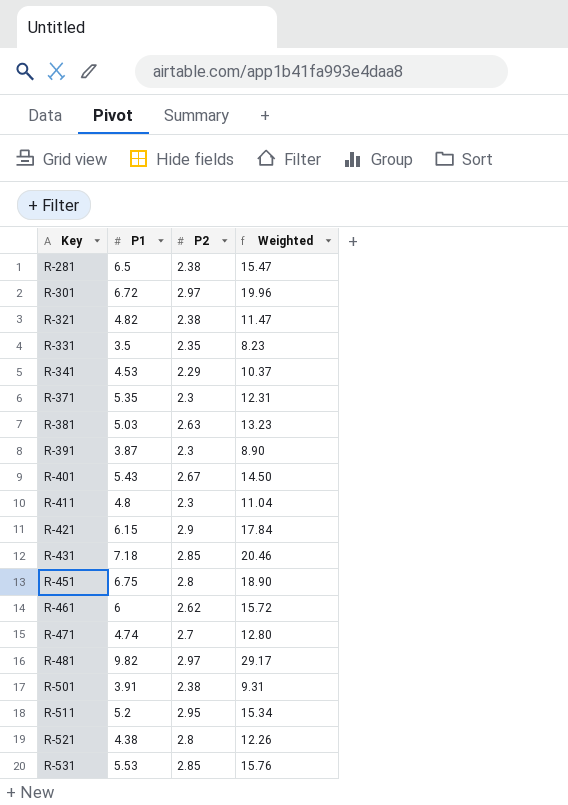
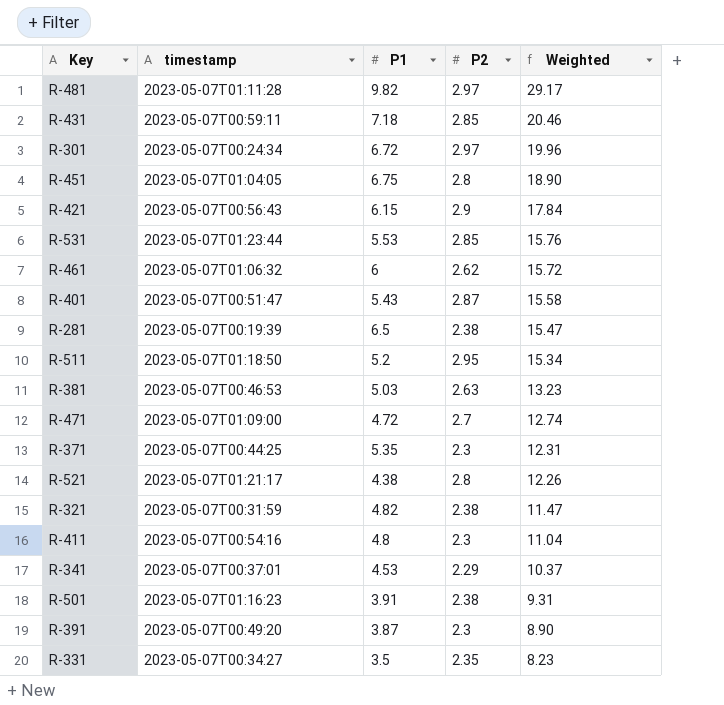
row order: Key ascending -> Weighted descending
column timestamp | position: none -> 2
R-401 | P2: 2.67 -> 2.87
R-401 | Weighted: 14.50 -> 15.58
R-471 | P1: 4.74 -> 4.72
R-471 | Weighted: 12.80 -> 12.74

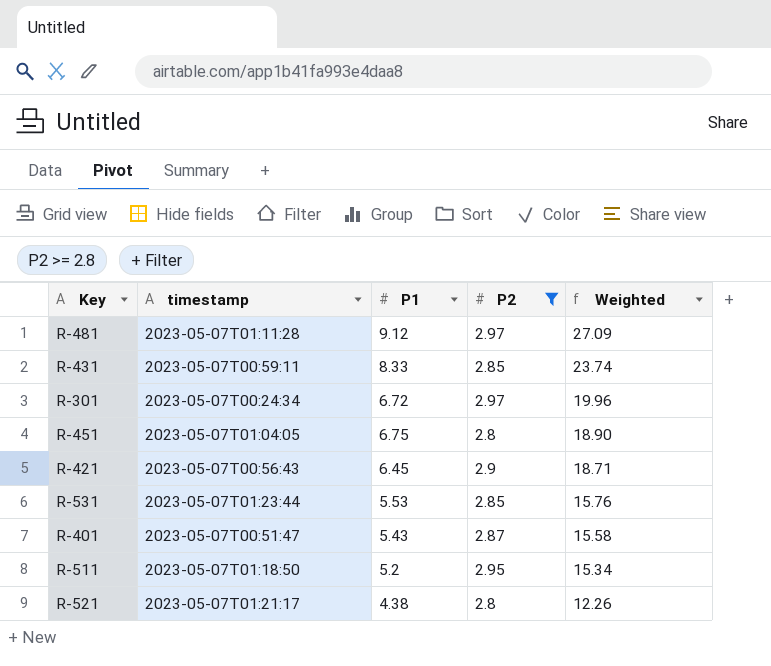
filter: none -> P2 >= 2.8
R-481 | P1: 9.82 -> 9.12
R-481 | Weighted: 29.17 -> 27.09
R-431 | P1: 7.18 -> 8.33
R-431 | Weighted: 20.46 -> 23.74
R-421 | P1: 6.15 -> 6.45
R-421 | Weighted: 17.84 -> 18.71

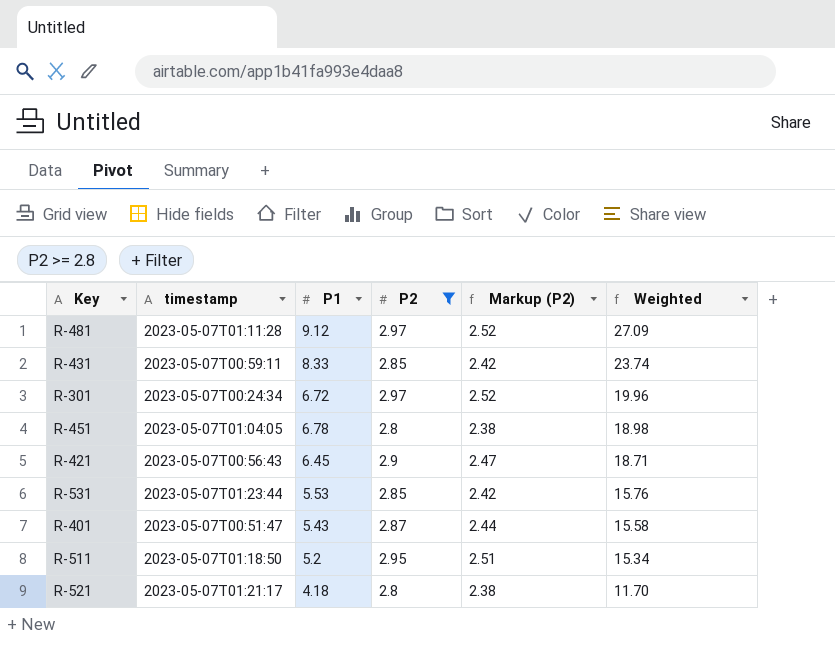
column Markup (P2) | formula: none -> [P2] * 0.85
R-451 | P1: 6.75 -> 6.78
R-451 | Weighted: 18.90 -> 18.98
R-521 | P1: 4.38 -> 4.18
R-521 | Weighted: 12.26 -> 11.70

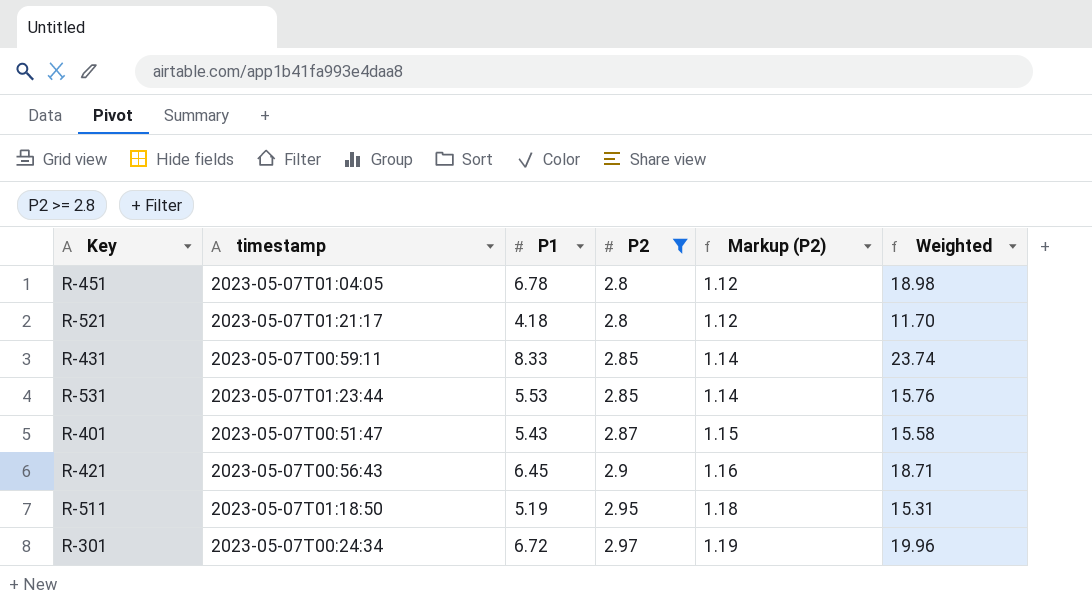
row order: Weighted descending -> P2 ascending
column Markup (P2) | formula: [P2] * 0.85 -> [P2] * 0.4
row R-481: 2023-05-07T01:11:28 | 9.12 | 2.97 | 2.52 | 27.09 -> none
R-511 | P1: 5.2 -> 5.19
R-511 | Weighted: 15.34 -> 15.31

